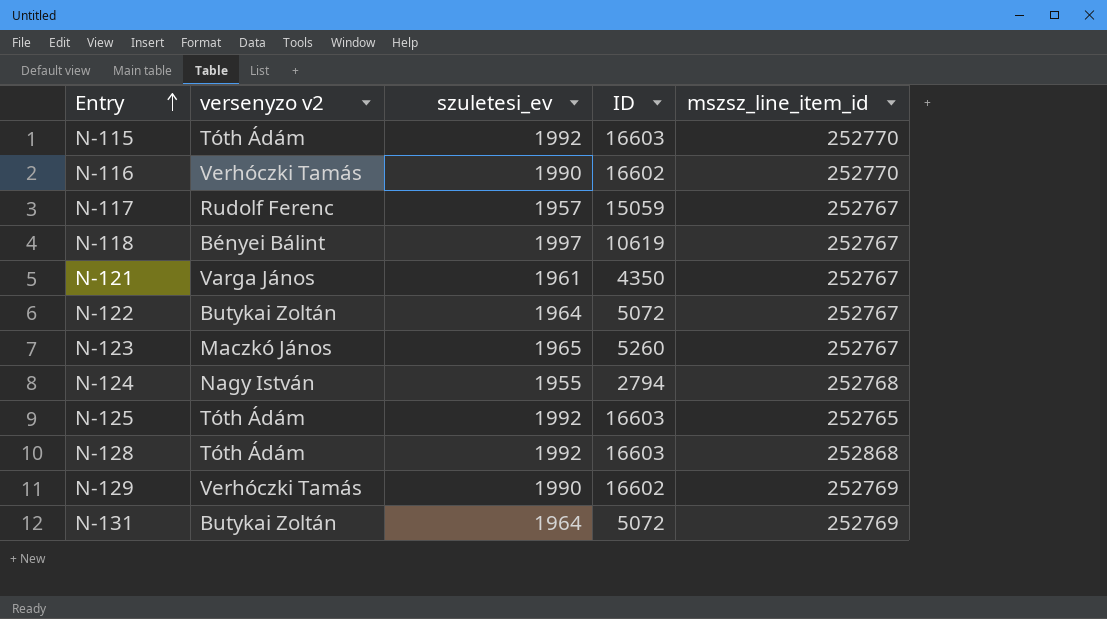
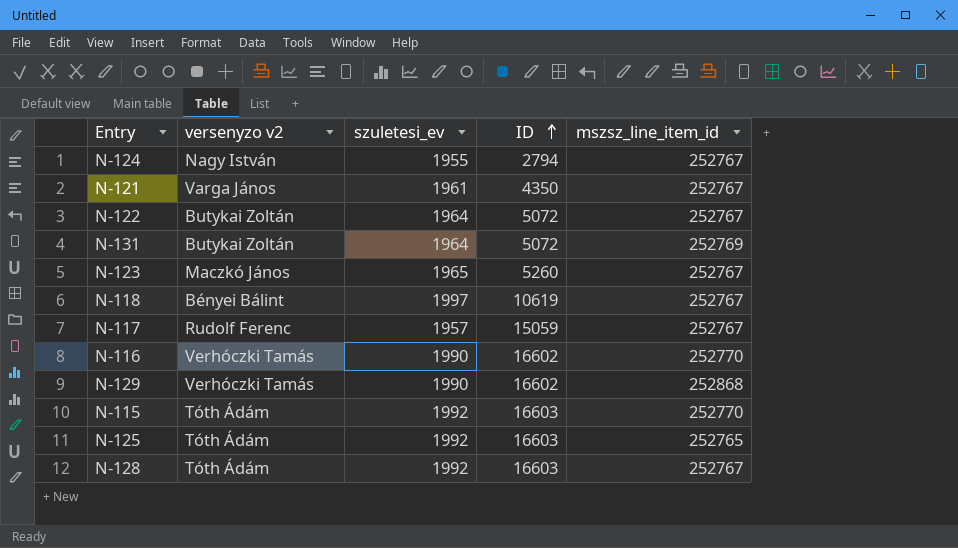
row order: Entry ascending -> ID ascending
N-124 | mszsz_line_item_id: 252768 -> 252767
N-129 | mszsz_line_item_id: 252769 -> 252868
N-128 | mszsz_line_item_id: 252868 -> 252767

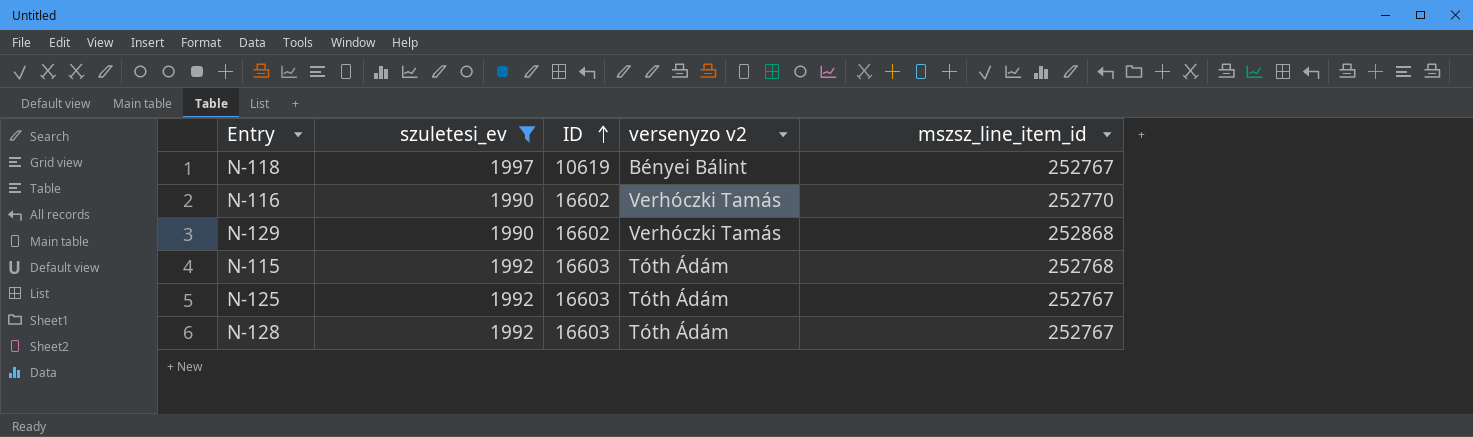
filter: none -> szuletesi_ev >= 1990
column versenyzo v2 | position: 2 -> 4
N-115 | mszsz_line_item_id: 252770 -> 252768
N-125 | mszsz_line_item_id: 252765 -> 252767

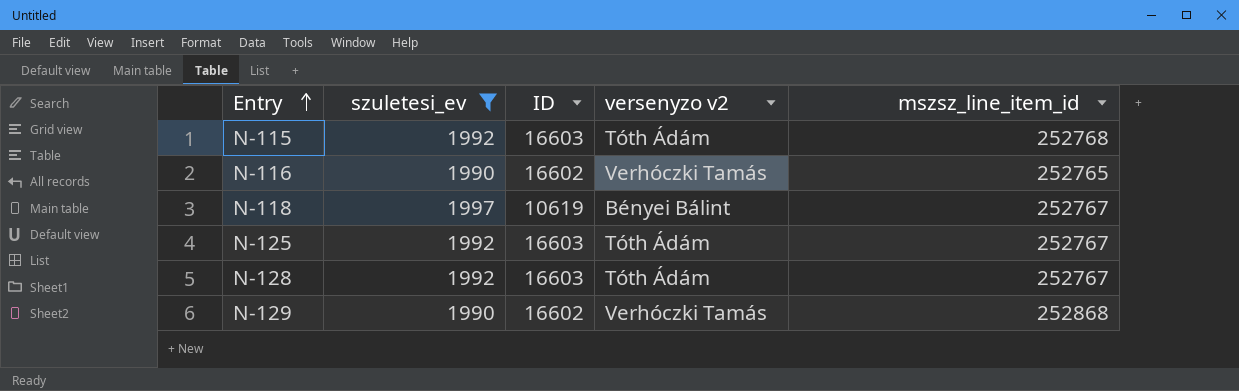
row order: ID ascending -> Entry ascending
N-116 | mszsz_line_item_id: 252770 -> 252765

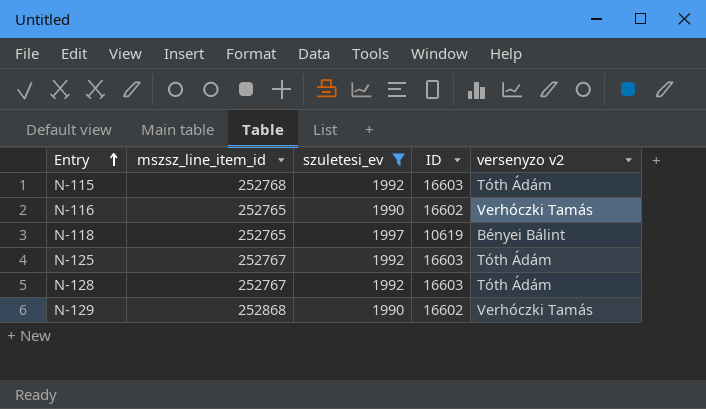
column mszsz_line_item_id | position: 5 -> 2
N-118 | mszsz_line_item_id: 252767 -> 252765

